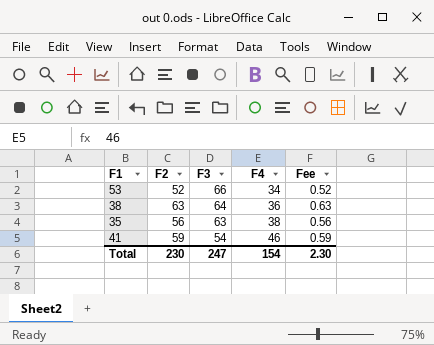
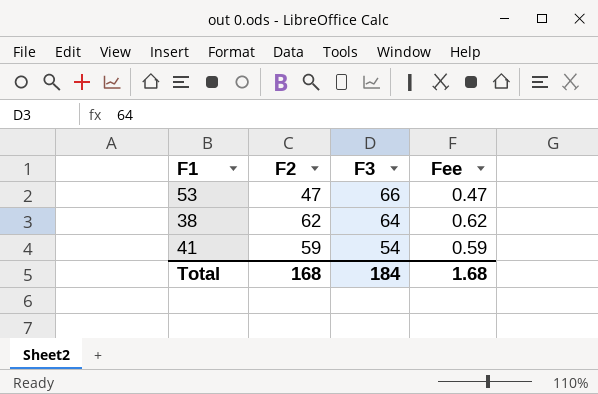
column F4 | position: 4 -> none
row 35: 56 | 63 | 38 | 0.56 -> none
53 | F2: 52 -> 47
53 | Fee: 0.52 -> 0.47
38 | F2: 63 -> 62
38 | Fee: 0.63 -> 0.62
Total | F2: 230 -> 168
Total | F3: 247 -> 184
Total | Fee: 2.30 -> 1.68

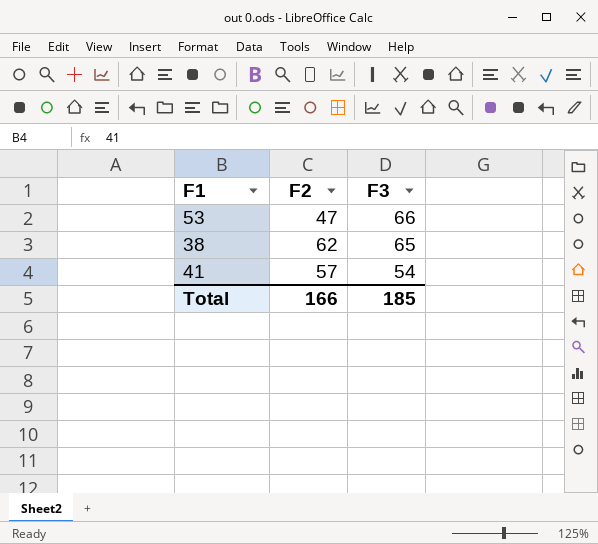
column Fee | formula: [F2] * 0.01 -> none
38 | F3: 64 -> 65
41 | F2: 59 -> 57
Total | F2: 168 -> 166
Total | F3: 184 -> 185

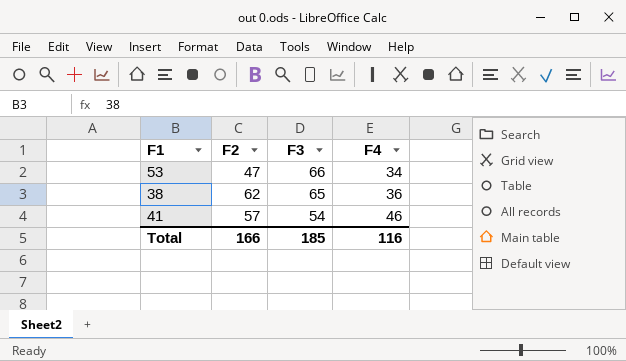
column F4 | position: none -> 4

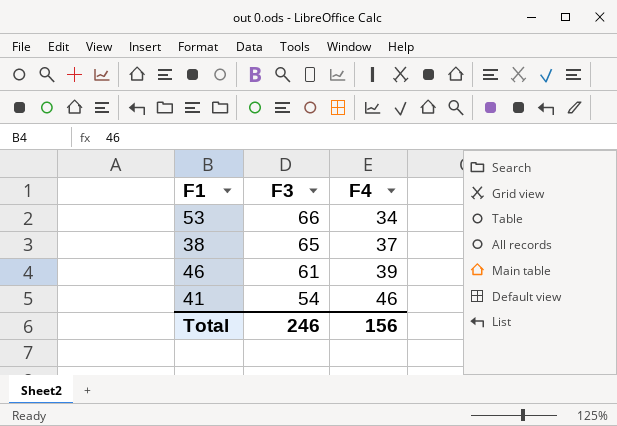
column F2 | position: 2 -> none
38 | F4: 36 -> 37
row 46: none -> 61 | 39
Total | F3: 185 -> 246
Total | F4: 116 -> 156

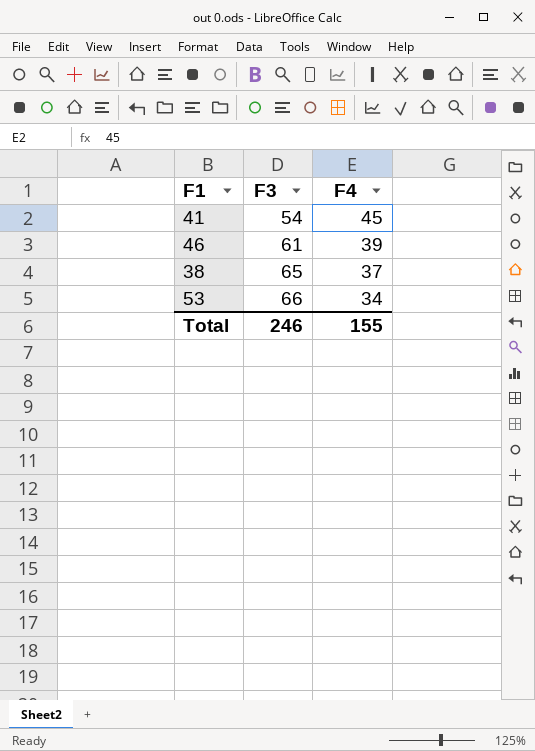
row order: F3 descending -> F3 ascending
41 | F4: 46 -> 45
Total | F4: 156 -> 155

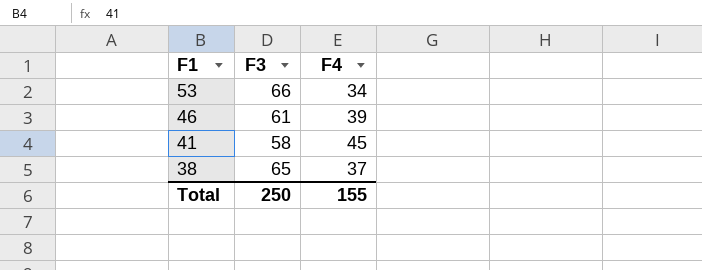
row order: F3 ascending -> F1 descending
41 | F3: 54 -> 58
Total | F3: 246 -> 250

